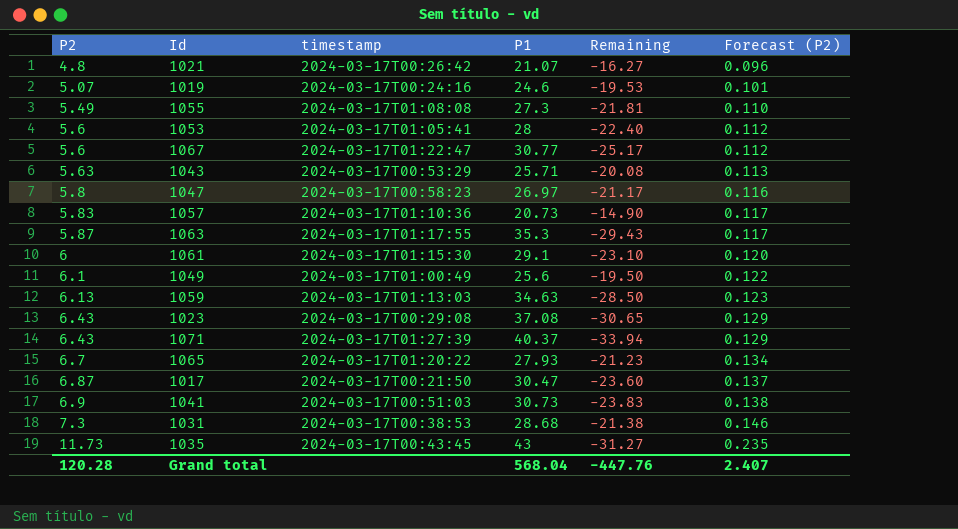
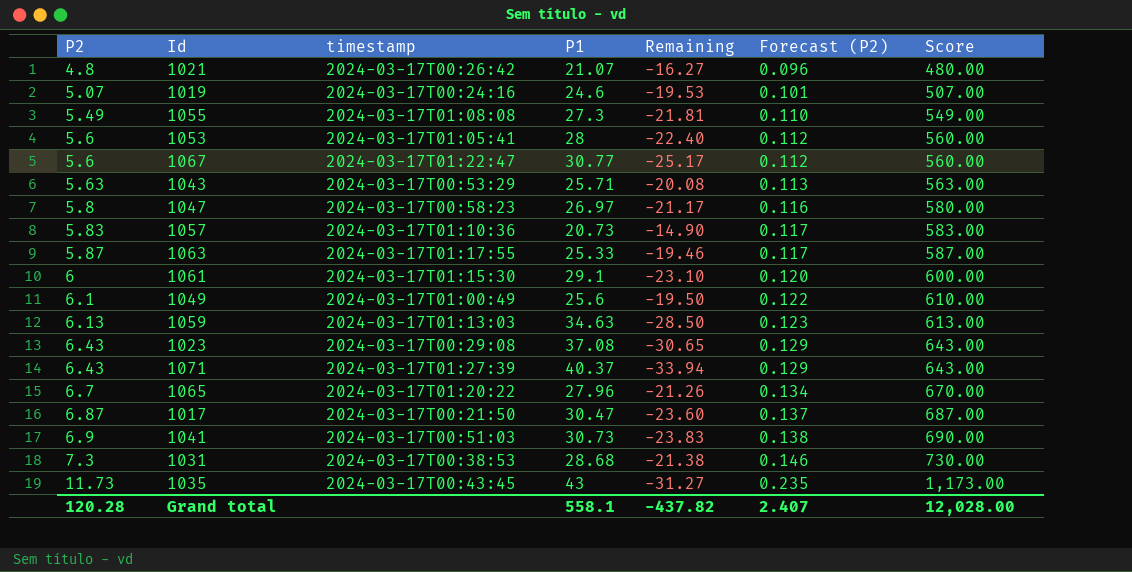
column Score | formula: none -> [P2] * 100
1063 | P1: 35.3 -> 25.33
1063 | Remaining: -29.43 -> -19.46
1065 | P1: 27.93 -> 27.96
1065 | Remaining: -21.23 -> -21.26
Grand total | P1: 568.04 -> 558.1
Grand total | Remaining: -447.76 -> -437.82

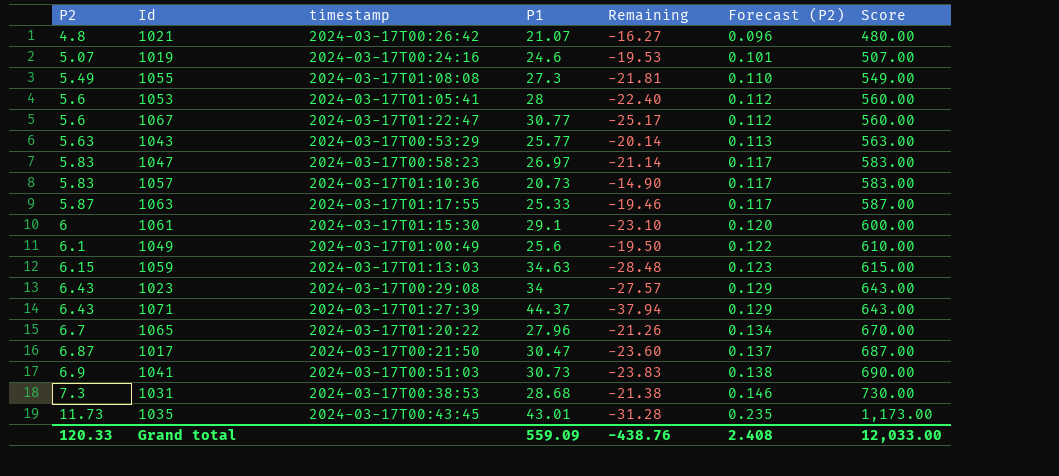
1043 | P1: 25.71 -> 25.77
1043 | Remaining: -20.08 -> -20.14
1047 | P2: 5.8 -> 5.83
1047 | Remaining: -21.17 -> -21.14
1047 | Forecast (P2): 0.116 -> 0.117
1047 | Score: 580.00 -> 583.00
1059 | P2: 6.13 -> 6.15
1059 | Remaining: -28.50 -> -28.48
1059 | Score: 613.00 -> 615.00
1023 | P1: 37.08 -> 34
1023 | Remaining: -30.65 -> -27.57
1071 | P1: 40.37 -> 44.37
1071 | Remaining: -33.94 -> -37.94
1035 | P1: 43 -> 43.01
1035 | Remaining: -31.27 -> -31.28
Grand total | P2: 120.28 -> 120.33
Grand total | P1: 558.1 -> 559.09
Grand total | Remaining: -437.82 -> -438.76
Grand total | Forecast (P2): 2.407 -> 2.408
Grand total | Score: 12,028.00 -> 12,033.00

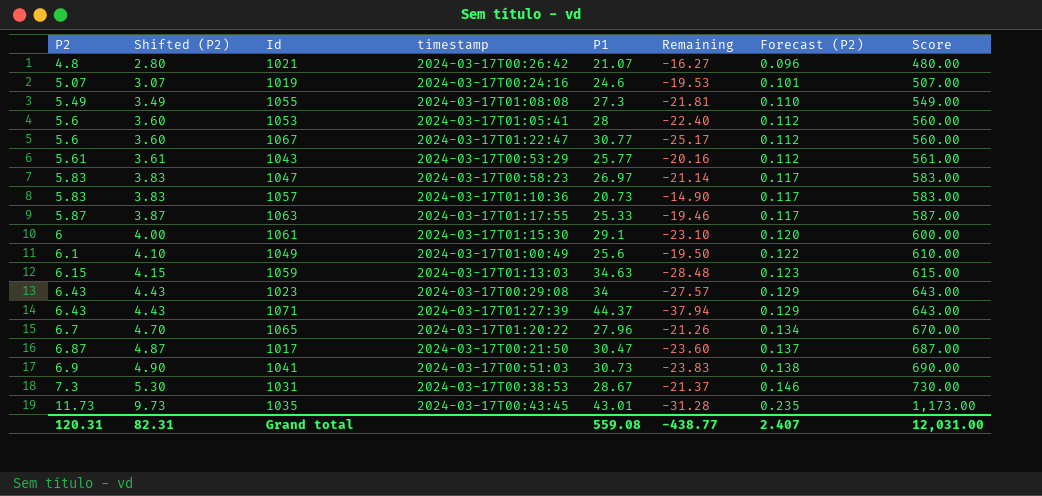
column Shifted (P2) | formula: none -> [P2] - 2
1043 | P2: 5.63 -> 5.61
1043 | Remaining: -20.14 -> -20.16
1043 | Forecast (P2): 0.113 -> 0.112
1043 | Score: 563.00 -> 561.00
1031 | P1: 28.68 -> 28.67
1031 | Remaining: -21.38 -> -21.37
Grand total | P2: 120.33 -> 120.31
Grand total | P1: 559.09 -> 559.08
Grand total | Remaining: -438.76 -> -438.77
Grand total | Forecast (P2): 2.408 -> 2.407
Grand total | Score: 12,033.00 -> 12,031.00

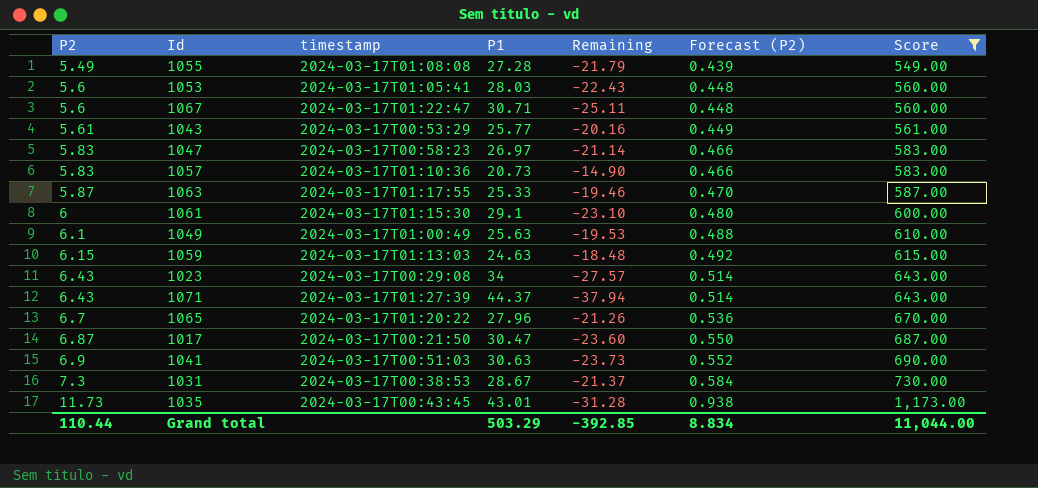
filter: none -> Score >= 549.00
column Shifted (P2) | formula: [P2] - 2 -> none
column Forecast (P2) | formula: [P2] * 0.02 -> [P2] * 0.08
1055 | P1: 27.3 -> 27.28
1055 | Remaining: -21.81 -> -21.79
1053 | P1: 28 -> 28.03
1053 | Remaining: -22.40 -> -22.43
1067 | P1: 30.77 -> 30.71
1067 | Remaining: -25.17 -> -25.11
1049 | P1: 25.6 -> 25.63
1049 | Remaining: -19.50 -> -19.53
1059 | P1: 34.63 -> 24.63
1059 | Remaining: -28.48 -> -18.48
1041 | P1: 30.73 -> 30.63
1041 | Remaining: -23.83 -> -23.73
Grand total | P2: 120.31 -> 110.44
Grand total | P1: 559.08 -> 503.29
Grand total | Remaining: -438.77 -> -392.85
Grand total | Forecast (P2): 2.407 -> 8.834
Grand total | Score: 12,031.00 -> 11,044.00

